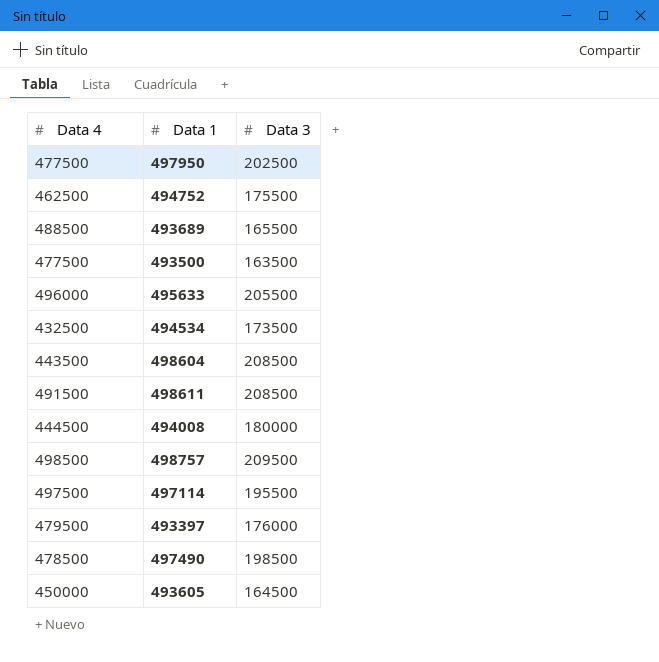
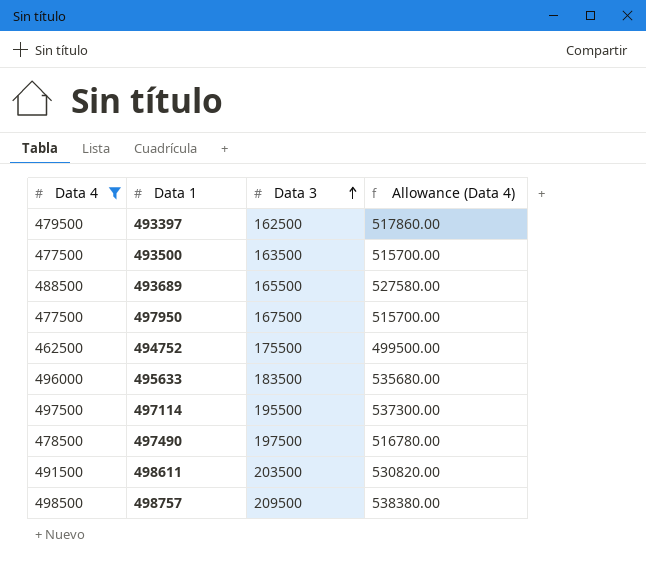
filter: none -> Data 4 >= 462500
row order: none -> Data 3 ascending
column Allowance (Data 4) | formula: none -> [Data 4] * 1.08
493397 | Data 3: 176000 -> 162500
497950 | Data 3: 202500 -> 167500
495633 | Data 3: 205500 -> 183500
497490 | Data 3: 198500 -> 197500
498611 | Data 3: 208500 -> 203500

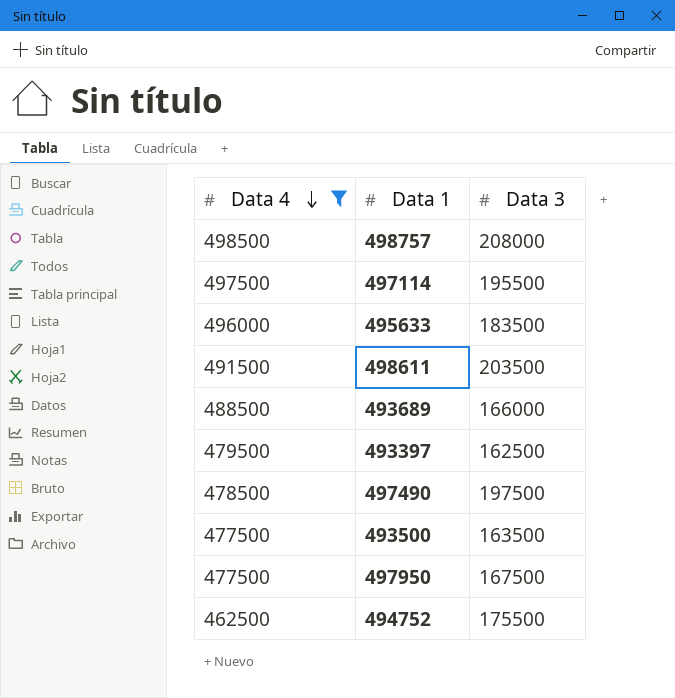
row order: Data 3 ascending -> Data 4 descending
column Allowance (Data 4) | formula: [Data 4] * 1.08 -> none
498757 | Data 3: 209500 -> 208000
493689 | Data 3: 165500 -> 166000

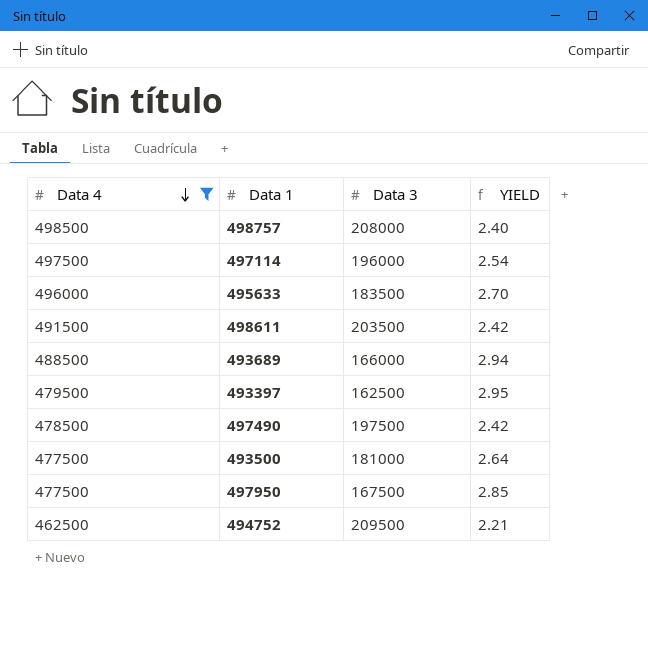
column YIELD | formula: none -> [Data 4] / [Data 3]
497114 | Data 3: 195500 -> 196000
493500 | Data 3: 163500 -> 181000
494752 | Data 3: 175500 -> 209500

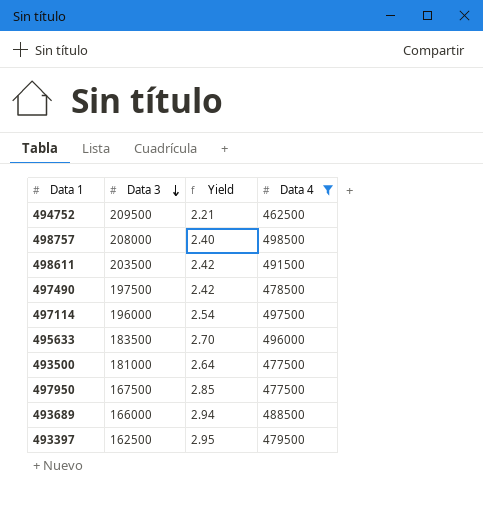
row order: Data 4 descending -> Data 3 descending
column name: YIELD -> Yield
column Data 4 | position: 1 -> 4

